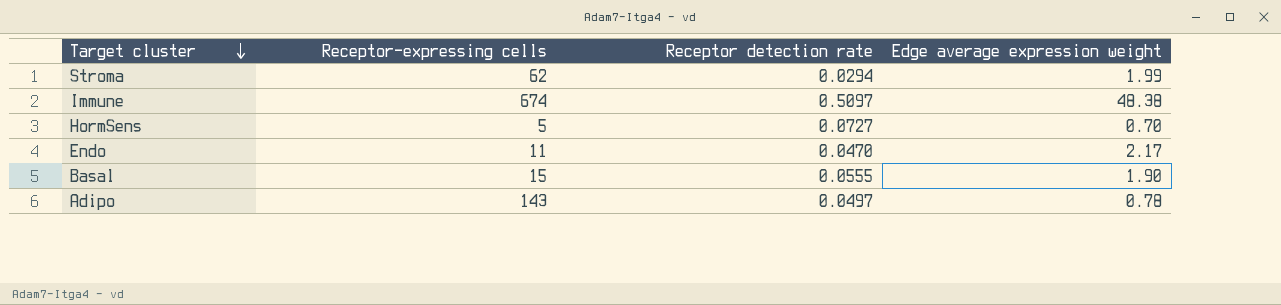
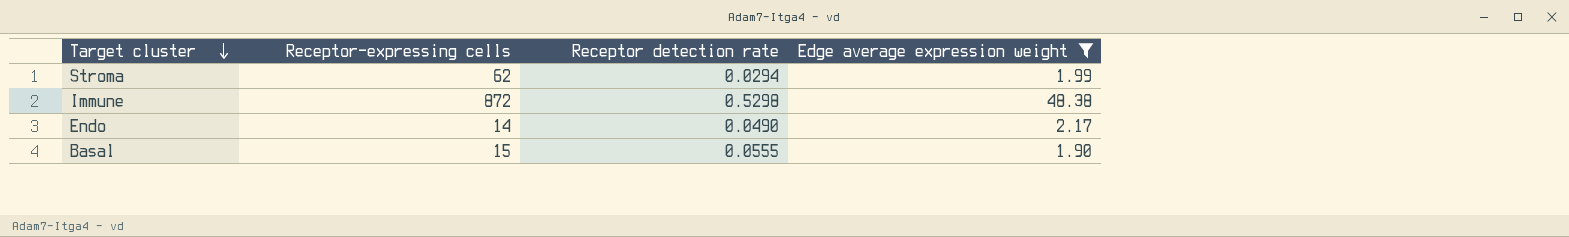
filter: none -> Edge average expression weight >= 1.90
Immune | Receptor-expressing cells: 674 -> 872
Immune | Receptor detection rate: 0.5097 -> 0.5298
Endo | Receptor-expressing cells: 11 -> 14
Endo | Receptor detection rate: 0.0470 -> 0.0490

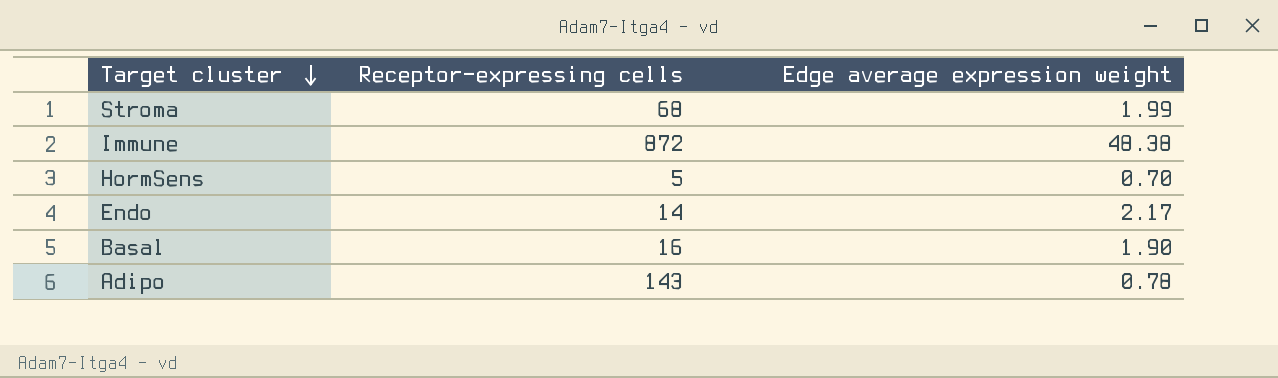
filter: Edge average expression weight >= 1.90 -> none
column Receptor detection rate | position: 3 -> none
Stroma | Receptor-expressing cells: 62 -> 68
Basal | Receptor-expressing cells: 15 -> 16

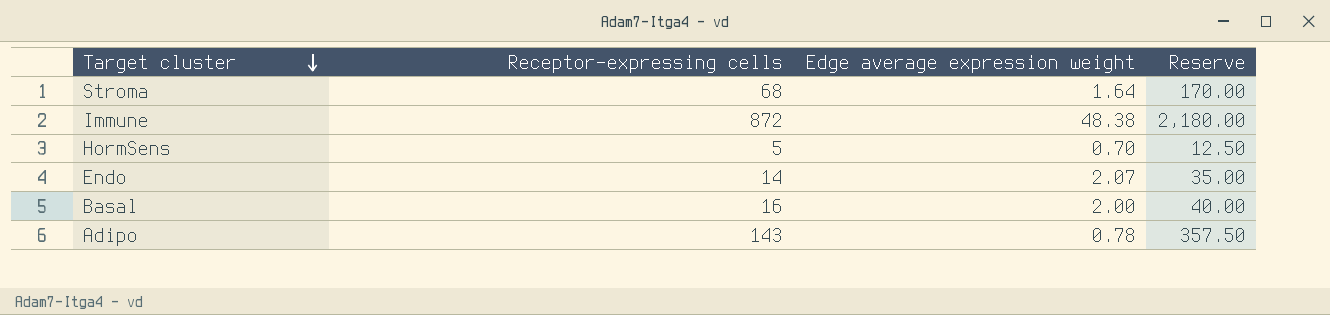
column Reserve | formula: none -> [Receptor-expressing cells] * 2.5
Stroma | Edge average expression weight: 1.99 -> 1.64
Endo | Edge average expression weight: 2.17 -> 2.07
Basal | Edge average expression weight: 1.90 -> 2.00

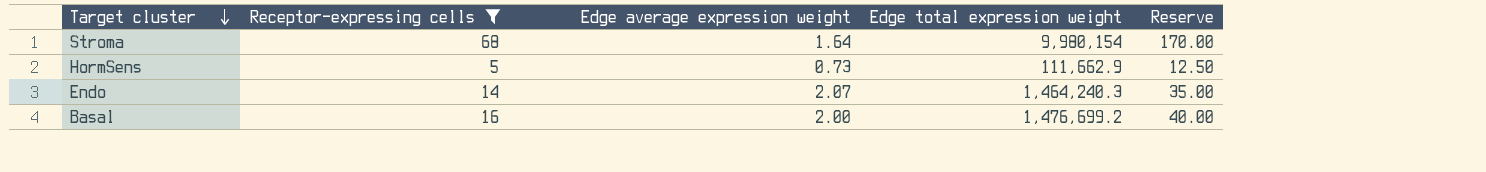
filter: none -> Receptor-expressing cells <= 68
column Edge total expression weight | position: none -> 4
HormSens | Edge average expression weight: 0.70 -> 0.73

